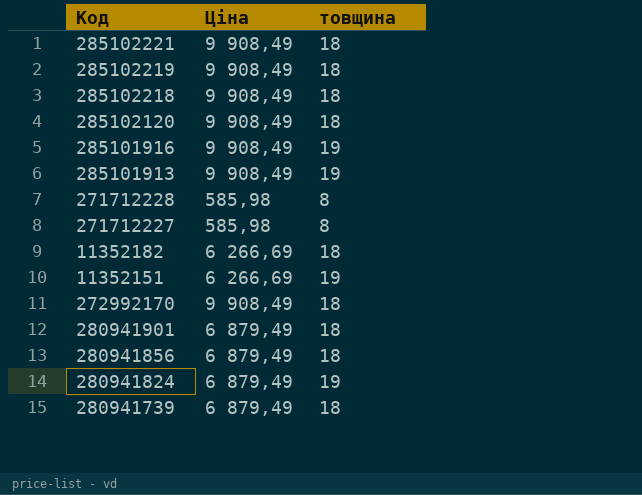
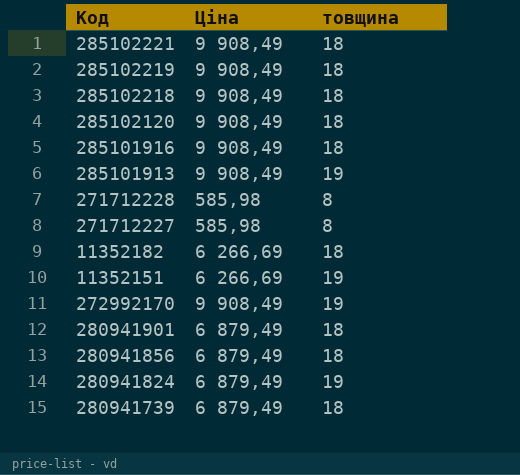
285101916 | товщина: 19 -> 18
272992170 | товщина: 18 -> 19

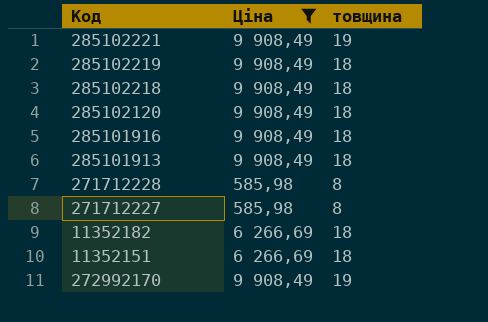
filter: none -> Ціна != 6 879,49
285102221 | товщина: 18 -> 19
285101913 | товщина: 19 -> 18
11352151 | товщина: 19 -> 18

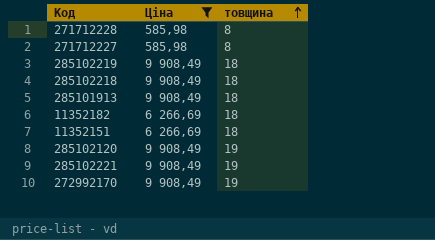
row order: none -> товщина ascending
row 285101916: 9 908,49 | 18 -> none
285102120 | товщина: 18 -> 19

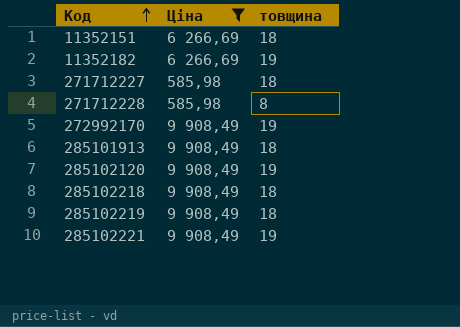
row order: товщина ascending -> Код ascending
11352182 | товщина: 18 -> 19
271712227 | товщина: 8 -> 18

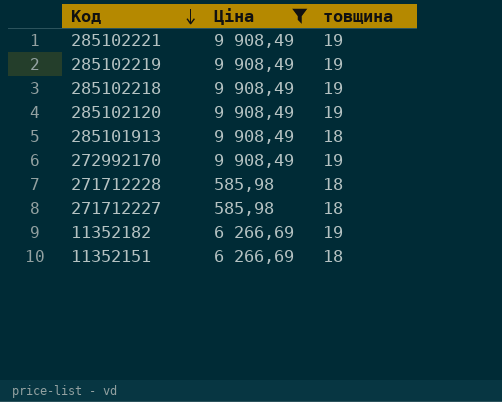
row order: Код ascending -> Код descending
285102219 | товщина: 18 -> 19
285102218 | товщина: 18 -> 19
271712228 | товщина: 8 -> 18

